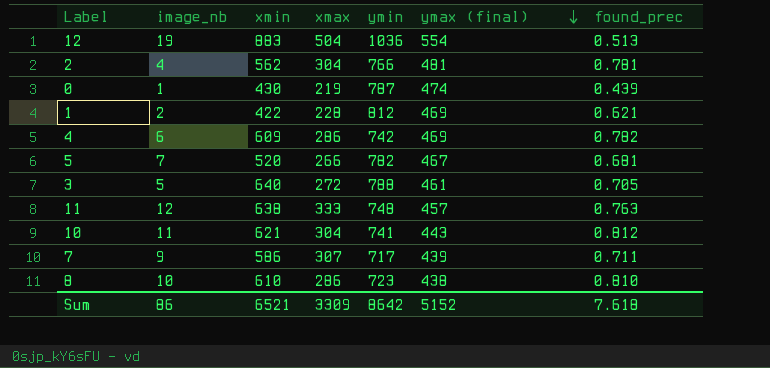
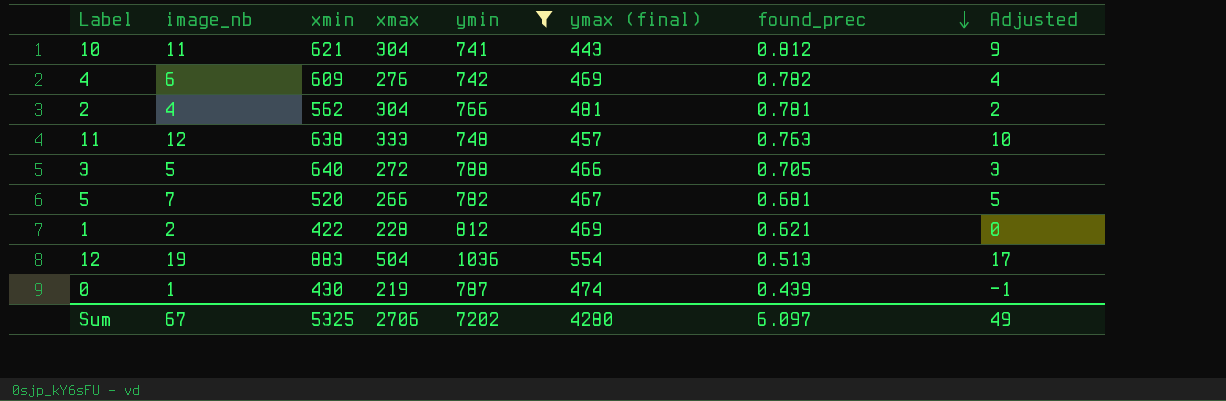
filter: none -> ymin >= 741
row order: ymax (final) descending -> found_prec descending
column Adjusted | formula: none -> [image_nb] - 2
4 | xmax: 286 -> 276
3 | ymax (final): 461 -> 466
Sum | image_nb: 86 -> 67
Sum | xmin: 6521 -> 5325
Sum | xmax: 3309 -> 2706
Sum | ymin: 8642 -> 7202
Sum | ymax (final): 5152 -> 4280
Sum | found_prec: 7.618 -> 6.097

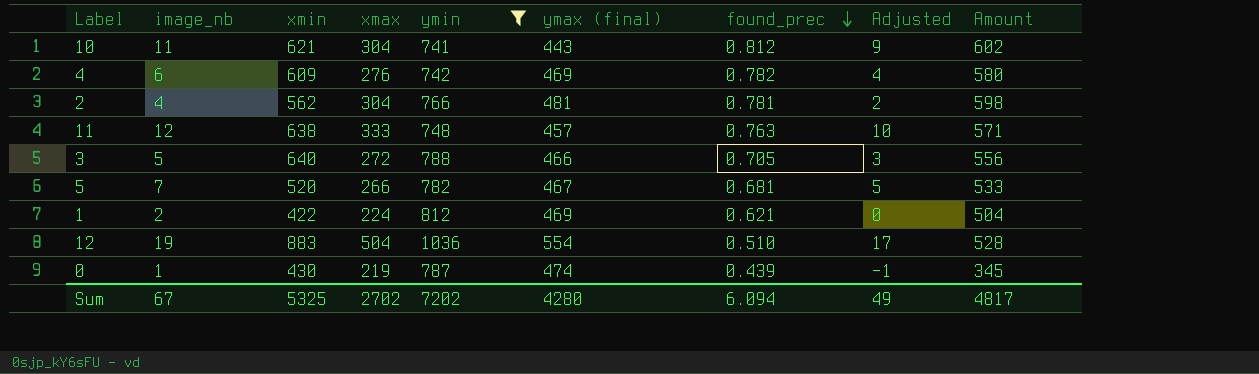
column Amount | formula: none -> [ymin] * [found_prec]
1 | xmax: 228 -> 224
12 | found_prec: 0.513 -> 0.510
Sum | xmax: 2706 -> 2702
Sum | found_prec: 6.097 -> 6.094

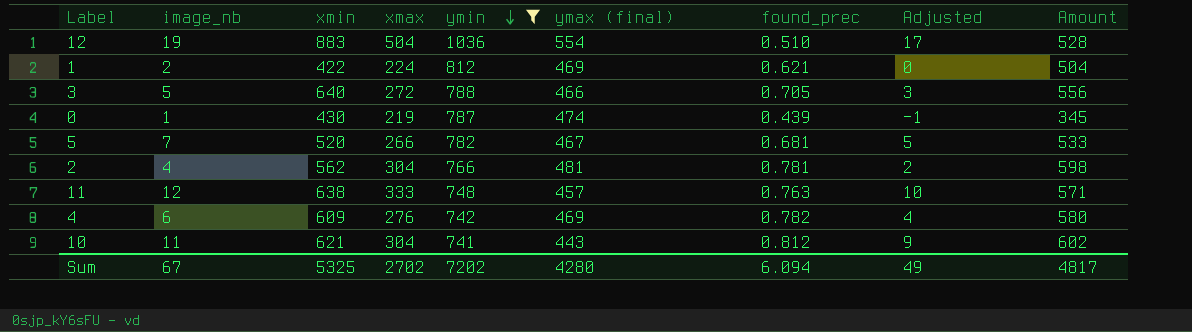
row order: found_prec descending -> ymin descending

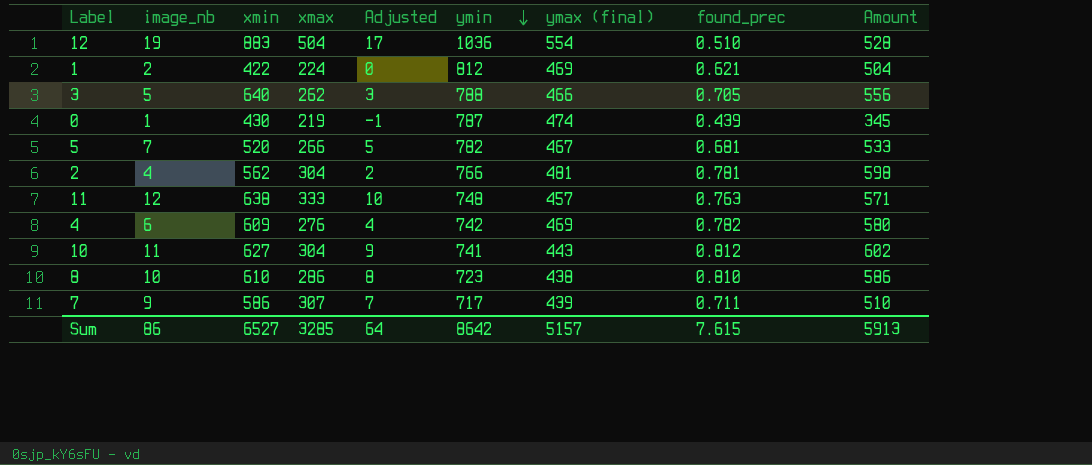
filter: ymin >= 741 -> none
column Adjusted | position: 8 -> 5
3 | xmax: 272 -> 262
10 | xmin: 621 -> 627
Sum | image_nb: 67 -> 86
Sum | xmin: 5325 -> 6527
Sum | xmax: 2702 -> 3285
Sum | Adjusted: 49 -> 64
Sum | ymin: 7202 -> 8642
Sum | ymax (final): 4280 -> 5157
Sum | found_prec: 6.094 -> 7.615
Sum | Amount: 4817 -> 5913

